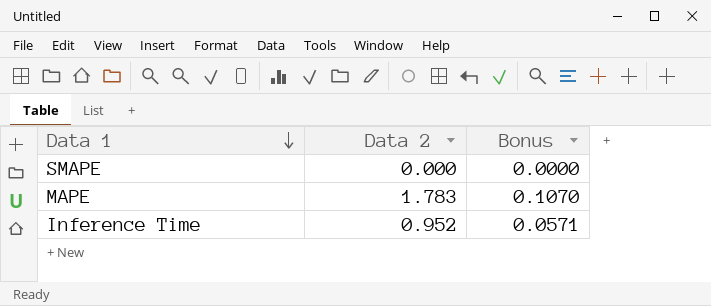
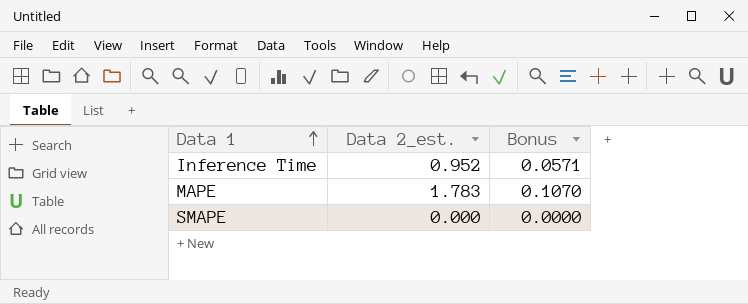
row order: Data 1 descending -> Data 1 ascending
column name: Data 2 -> Data 2_est.

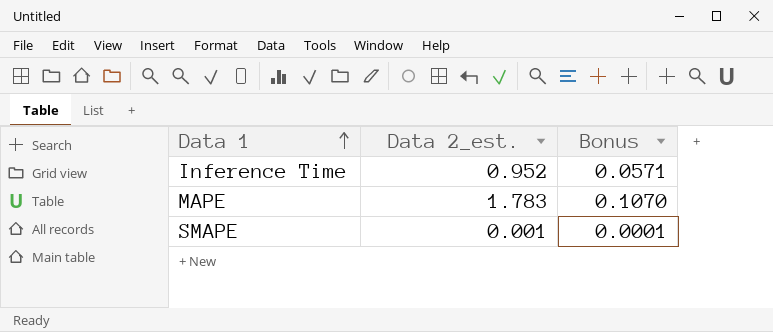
SMAPE | Data 2_est.: 0.000 -> 0.001
SMAPE | Bonus: 0.0000 -> 0.0001

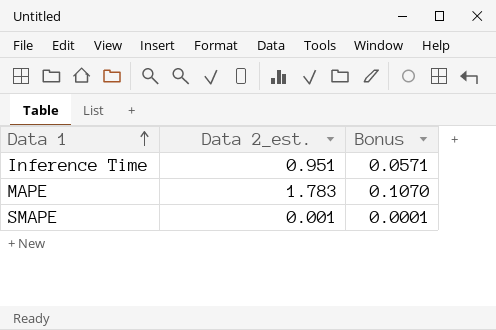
Inference Time | Data 2_est.: 0.952 -> 0.951

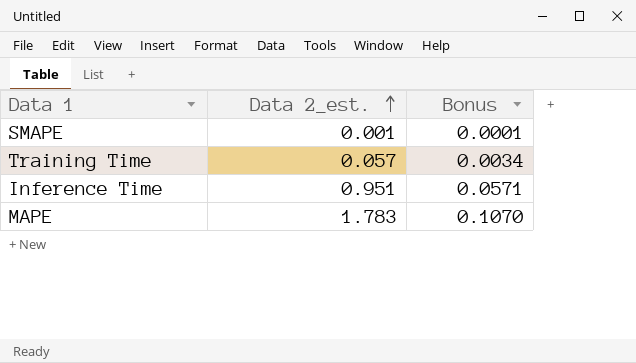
row order: Data 1 ascending -> Data 2_est. ascending
row Training Time: none -> 0.057 | 0.0034

